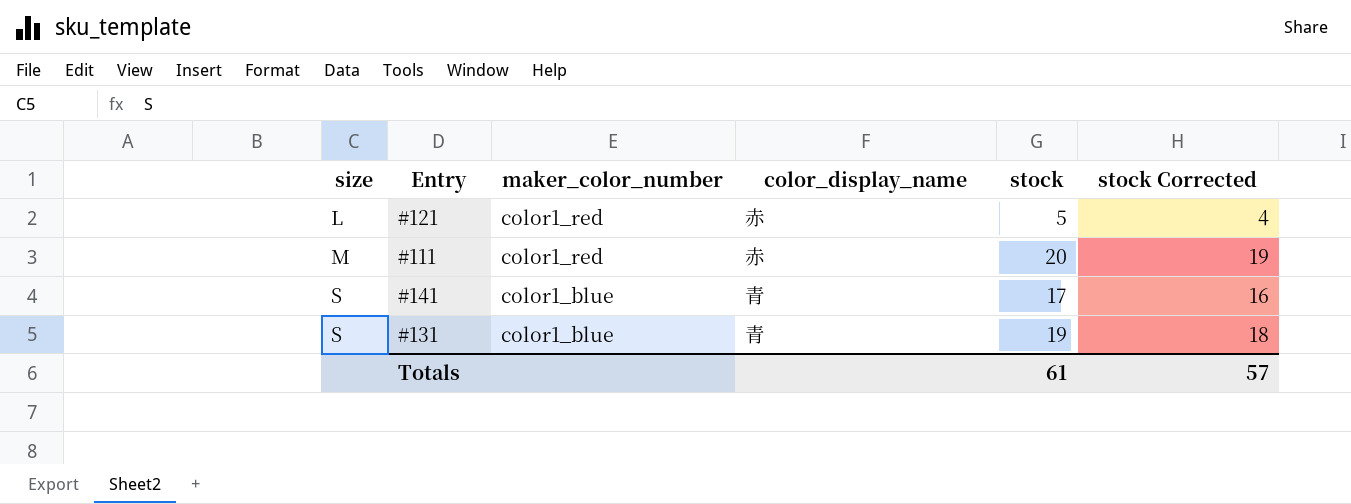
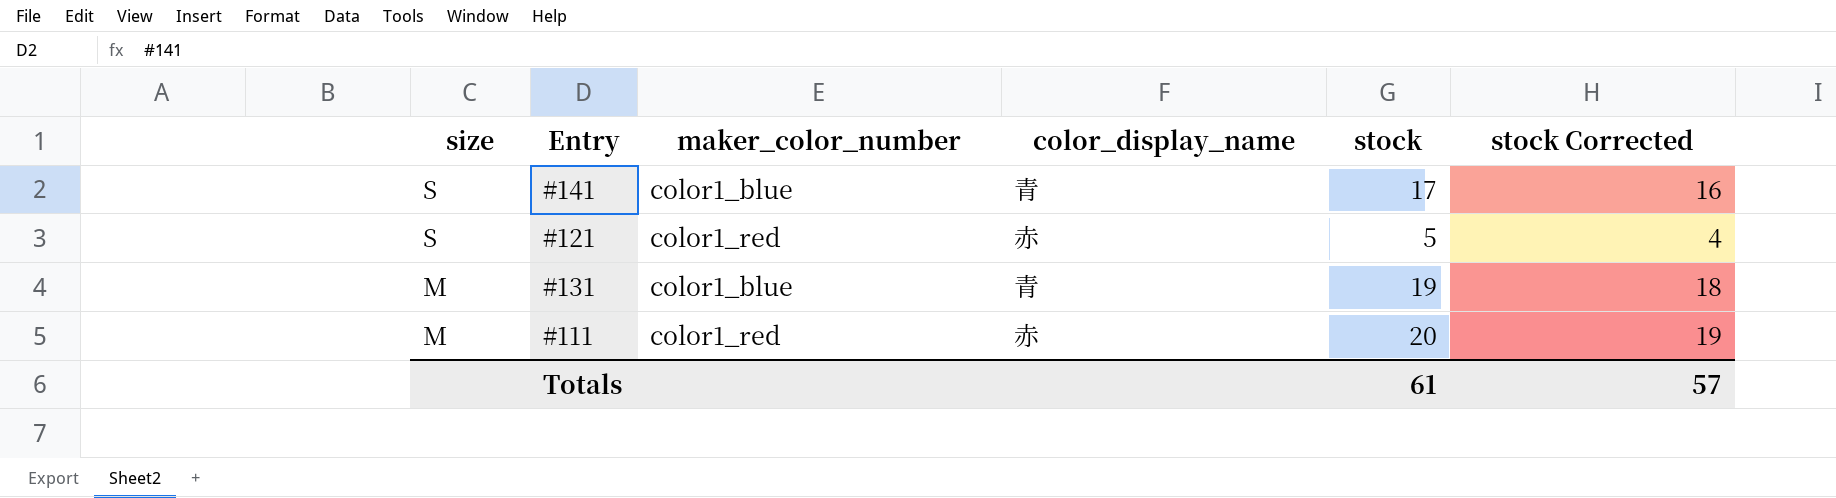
row order: size ascending -> size descending
#121 | size: L -> S
#131 | size: S -> M

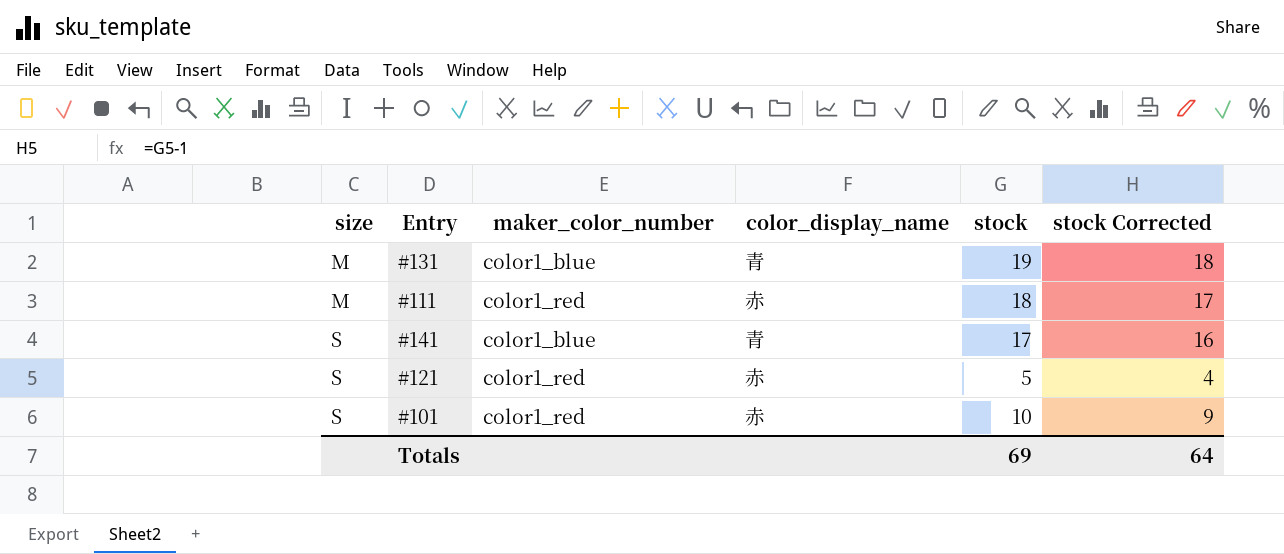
row order: size descending -> size ascending
#111 | stock: 20 -> 18
#111 | stock Corrected: 19 -> 17
row #101: none -> S | color1_red | 赤 | 10 | 9
Totals | stock: 61 -> 69
Totals | stock Corrected: 57 -> 64

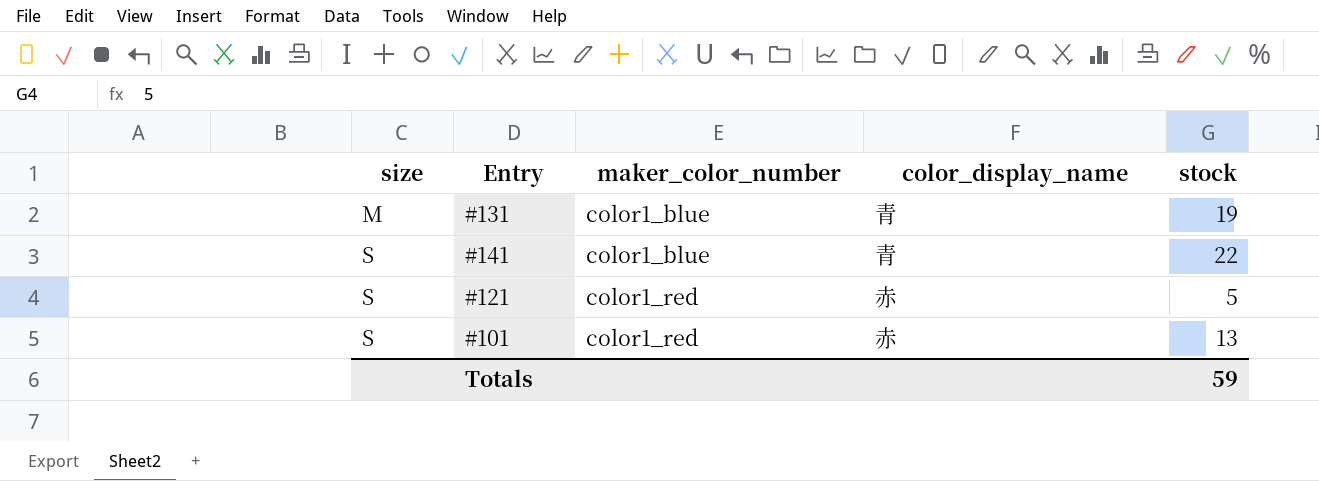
column stock Corrected | formula: [stock] - 1 -> none
row #111: M | color1_red | 赤 | 18 | 17 -> none
#141 | stock: 17 -> 22
#101 | stock: 10 -> 13
Totals | stock: 69 -> 59

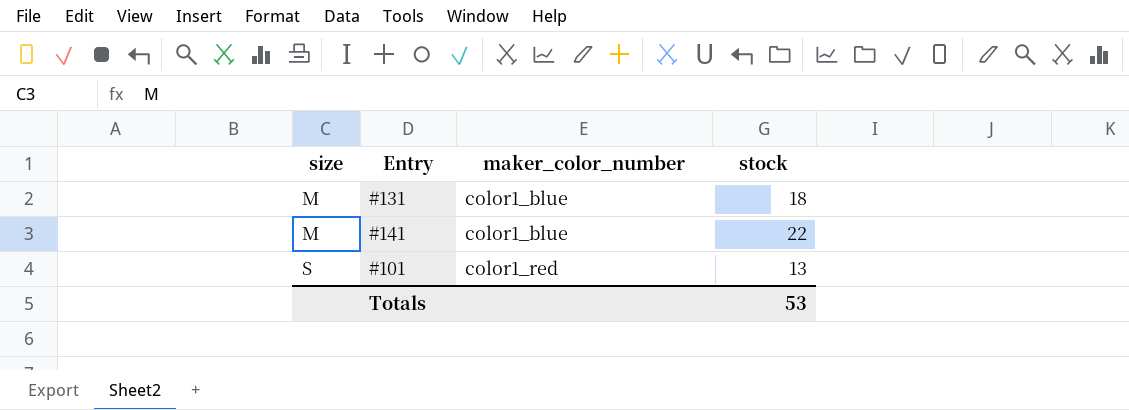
column color_display_name | position: 4 -> none
row #121: S | color1_red | 赤 | 5 -> none
#131 | stock: 19 -> 18
#141 | size: S -> M
Totals | stock: 59 -> 53

